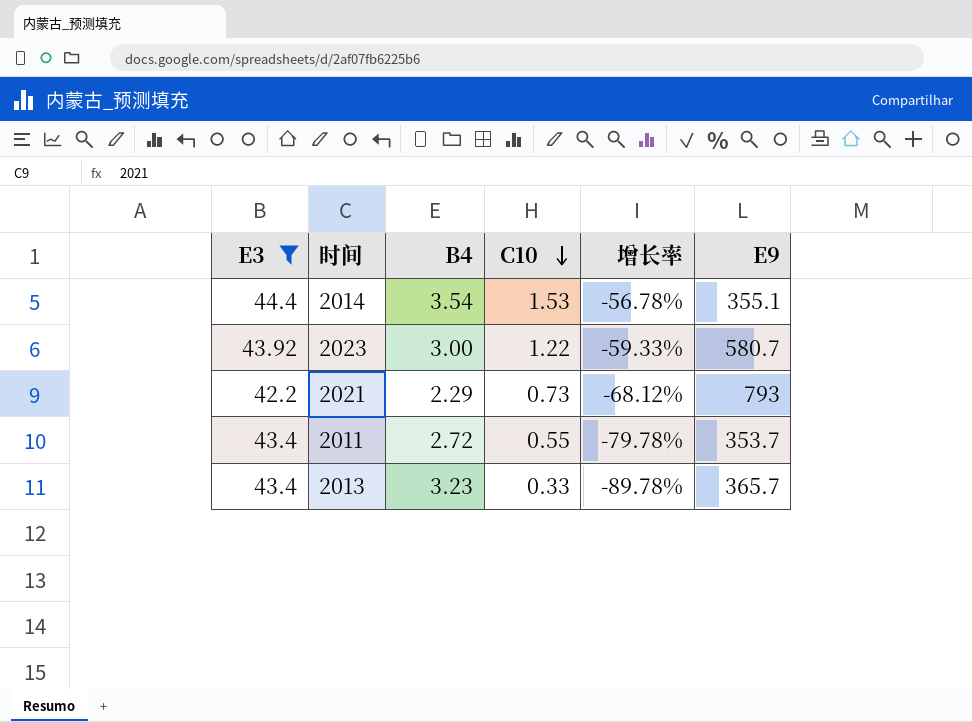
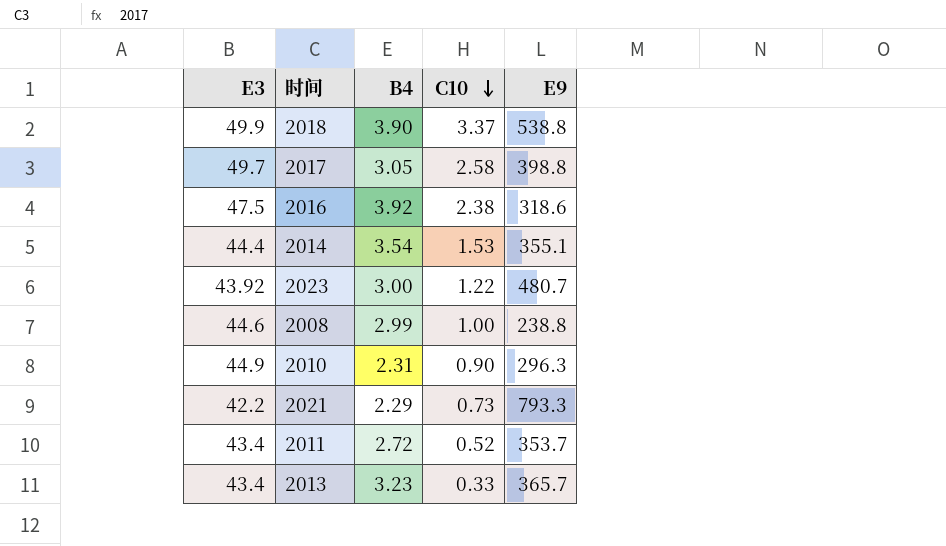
filter: E3 <= 44.4 -> none
column 增长率 | formula: ([C10] - [B4]) / [B4] -> none
2023 | E9: 580.7 -> 480.7
2021 | E9: 793 -> 793.3
2011 | C10: 0.55 -> 0.52

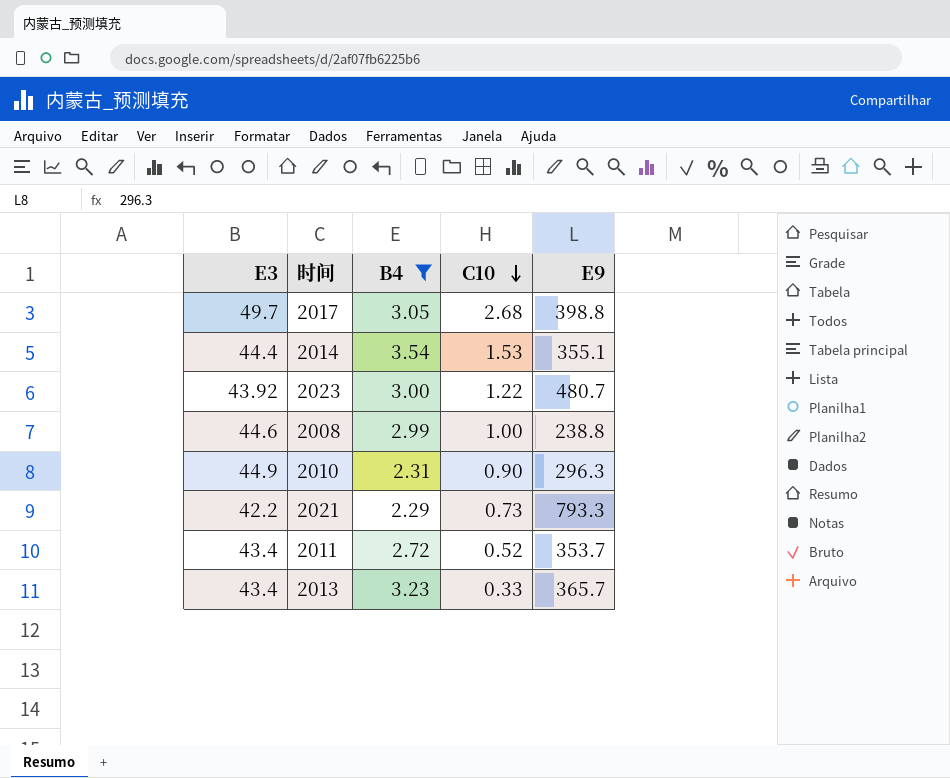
filter: none -> B4 <= 3.54
2017 | C10: 2.58 -> 2.68

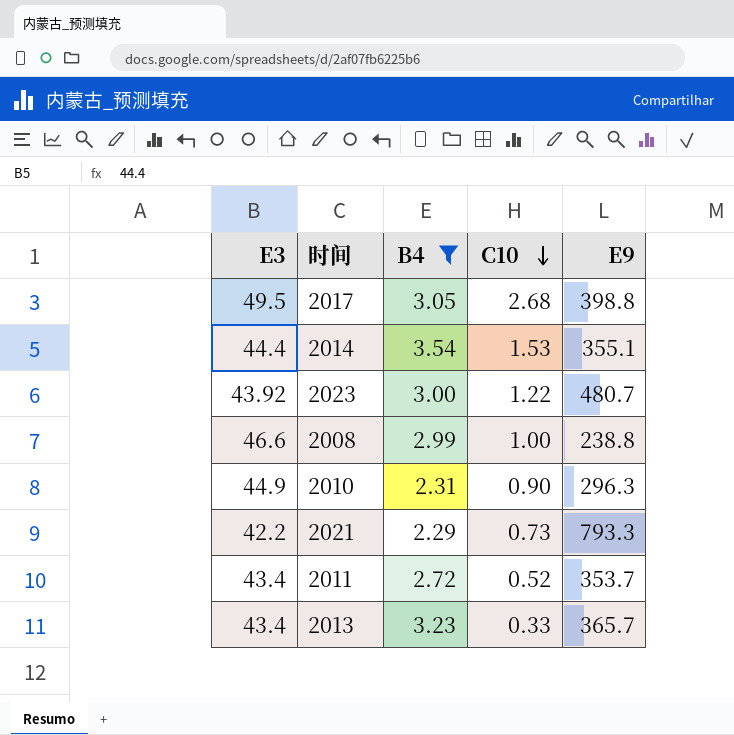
2017 | E3: 49.7 -> 49.5
2008 | E3: 44.6 -> 46.6

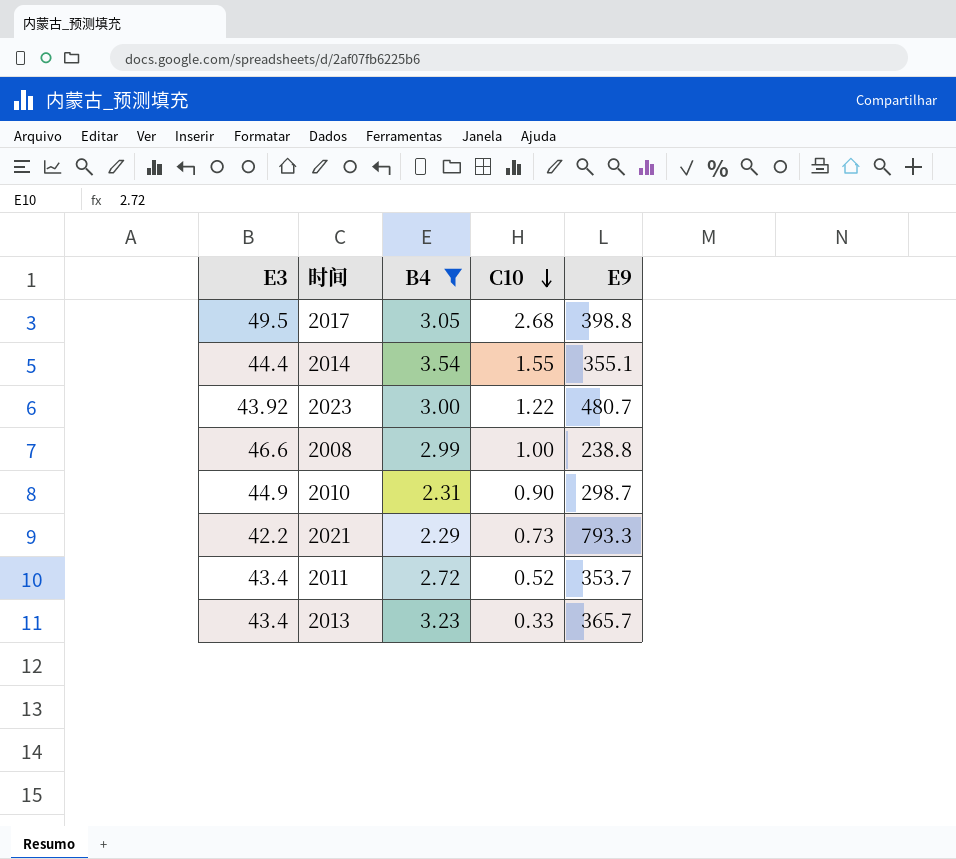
2014 | C10: 1.53 -> 1.55
2010 | E9: 296.3 -> 298.7

